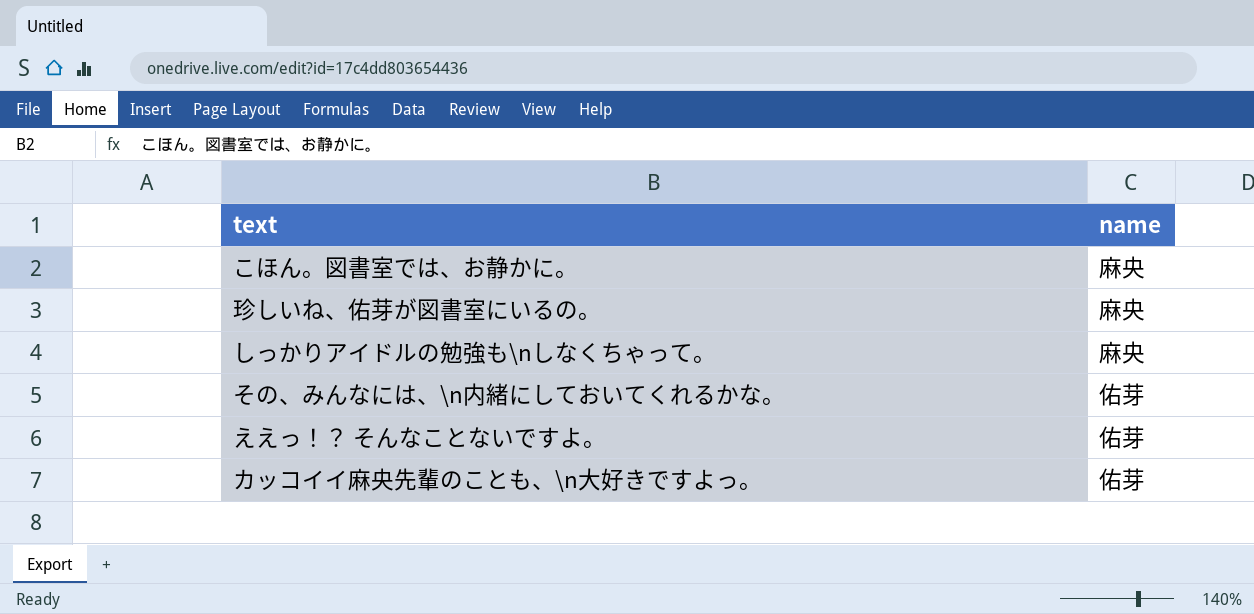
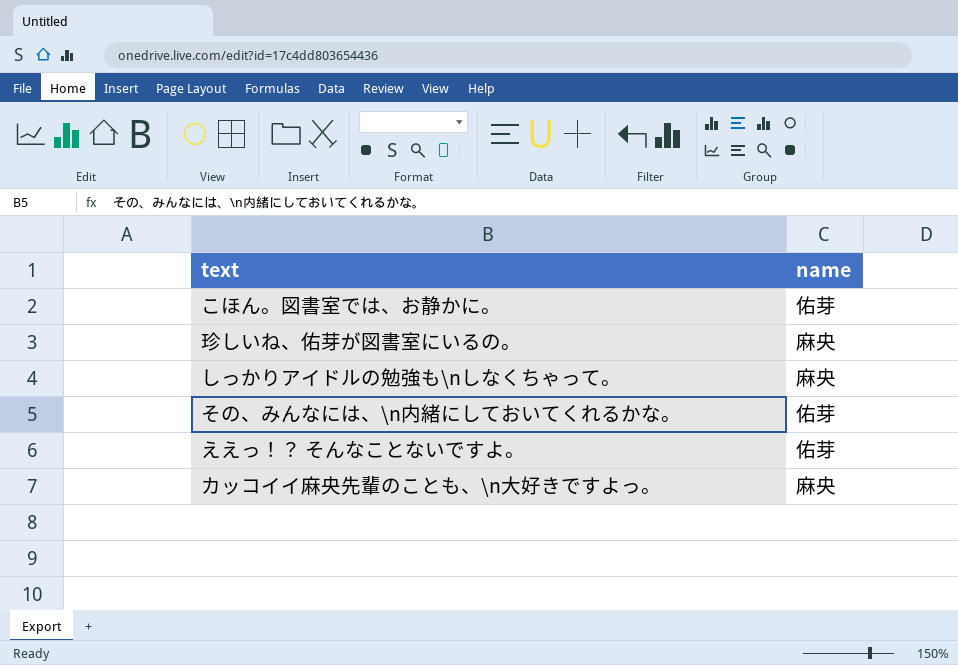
こほん。図書室では、お静かに。 | name: 麻央 -> 佑芽
カッコイイ麻央先輩のことも、\n大好きですよっ。 | name: 佑芽 -> 麻央

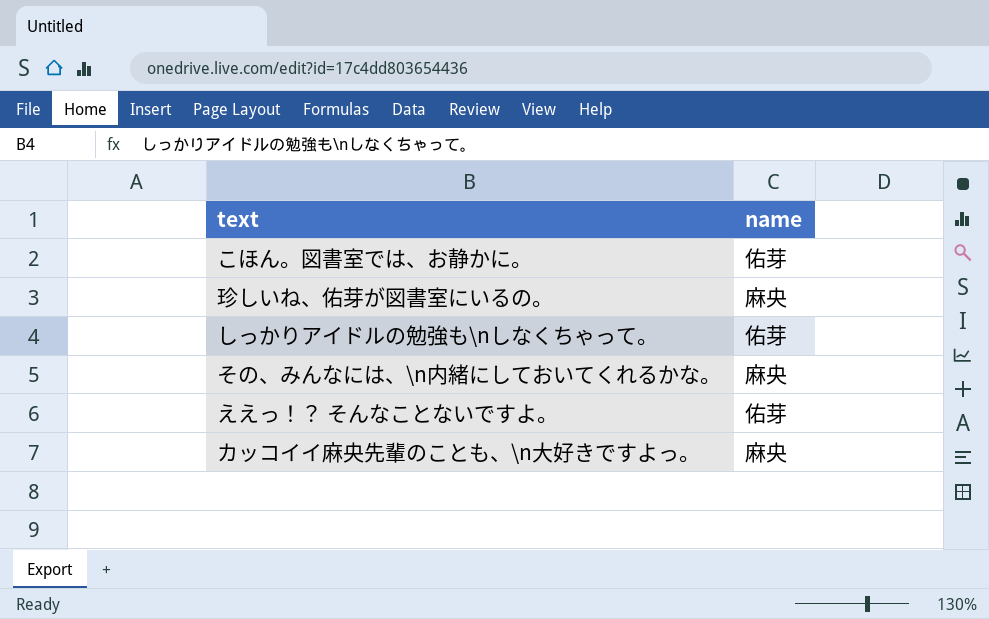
しっかりアイドルの勉強も\nしなくちゃって。 | name: 麻央 -> 佑芽
その、みんなには、\n内緒にしておいてくれるかな。 | name: 佑芽 -> 麻央

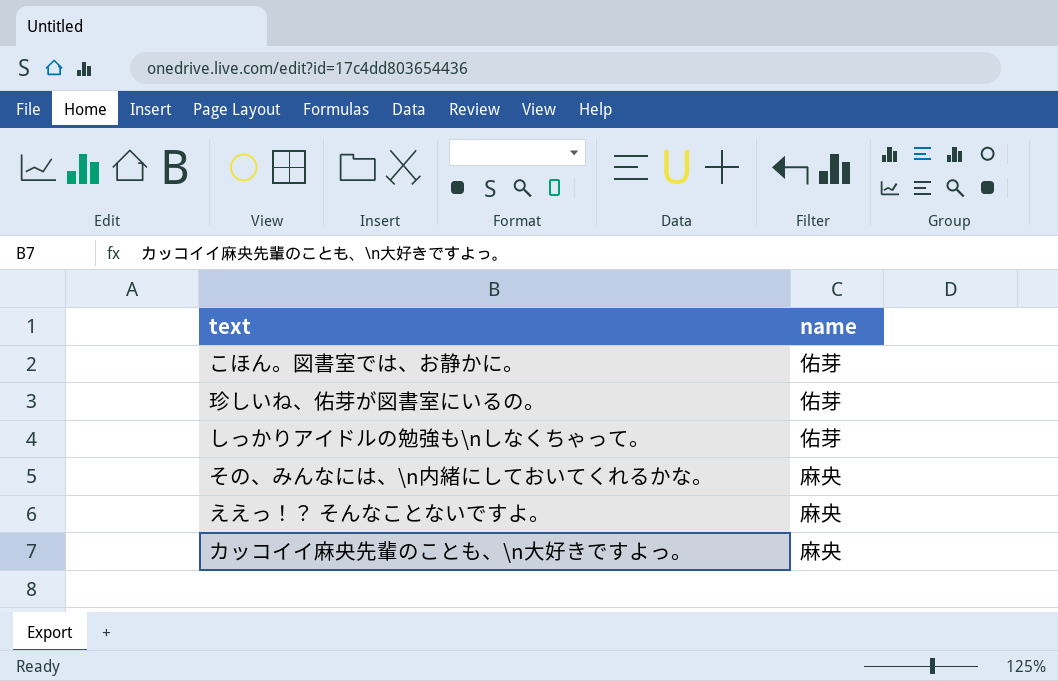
珍しいね、佑芽が図書室にいるの。 | name: 麻央 -> 佑芽
ええっ！？ そんなことないですよ。 | name: 佑芽 -> 麻央

